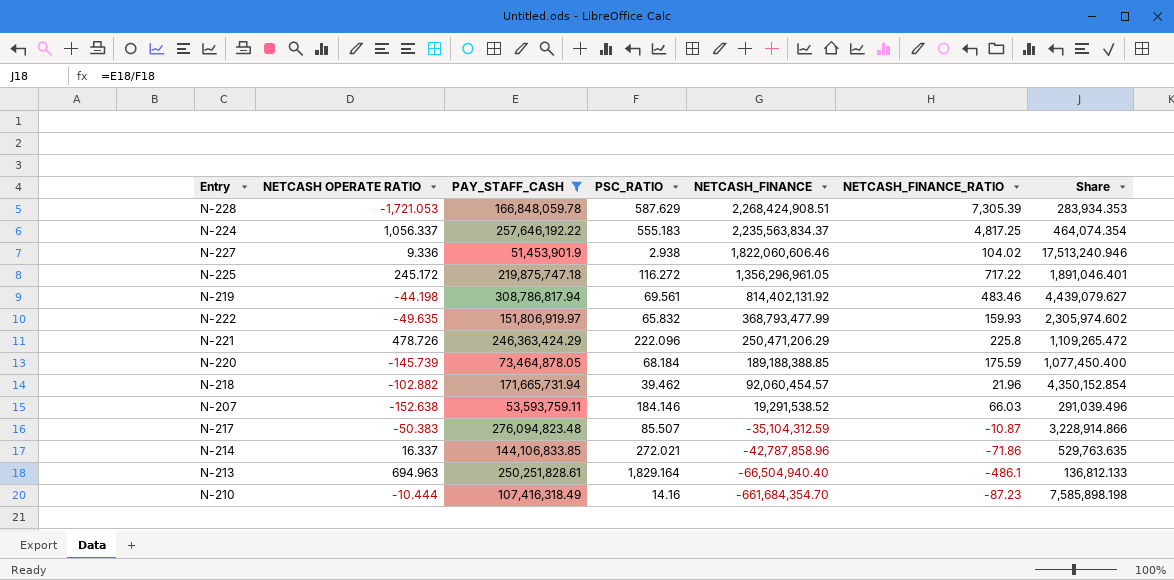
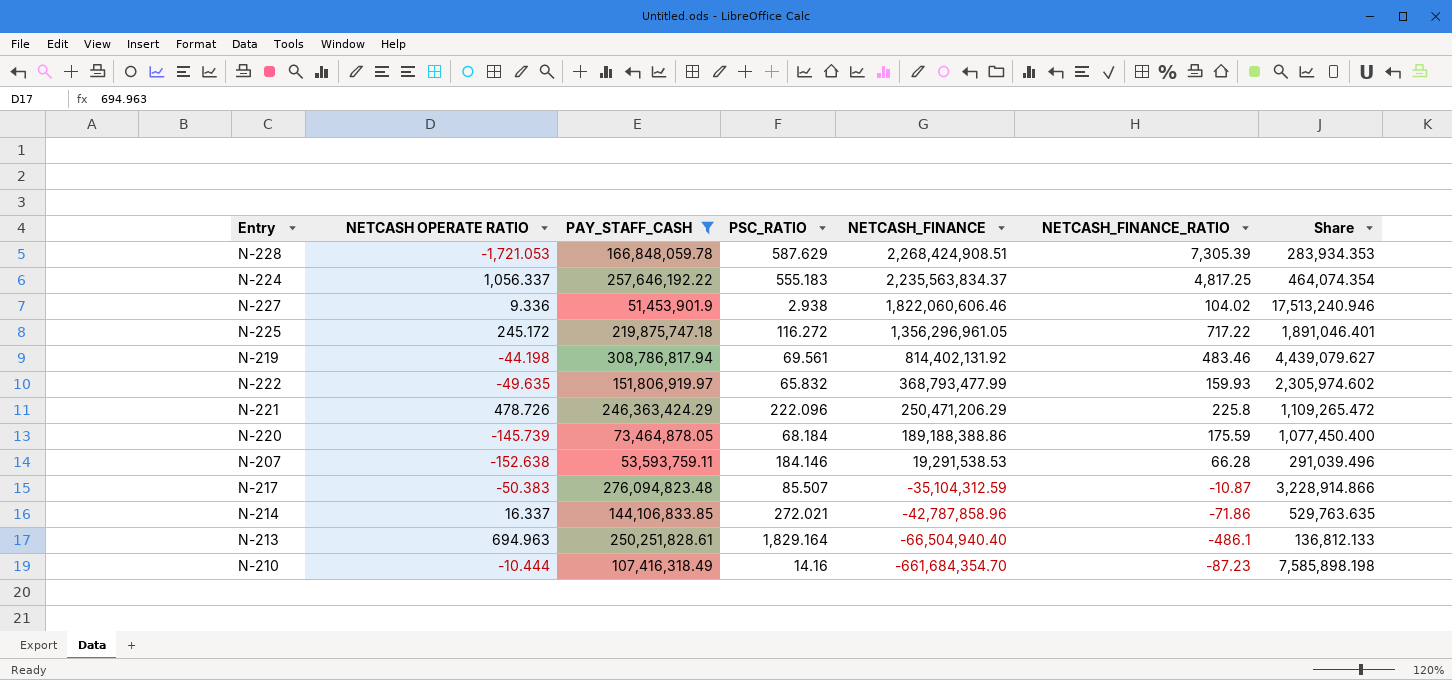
row N-218: -102.882 | 171,665,731.94 | 39.462 | 92,060,454.57 | 21.96 | 4,350,152.854 -> none
N-220 | NETCASH_FINANCE: 189,188,388.85 -> 189,188,388.86
N-207 | NETCASH_FINANCE: 19,291,538.52 -> 19,291,538.53
N-207 | NETCASH_FINANCE_RATIO: 66.03 -> 66.28

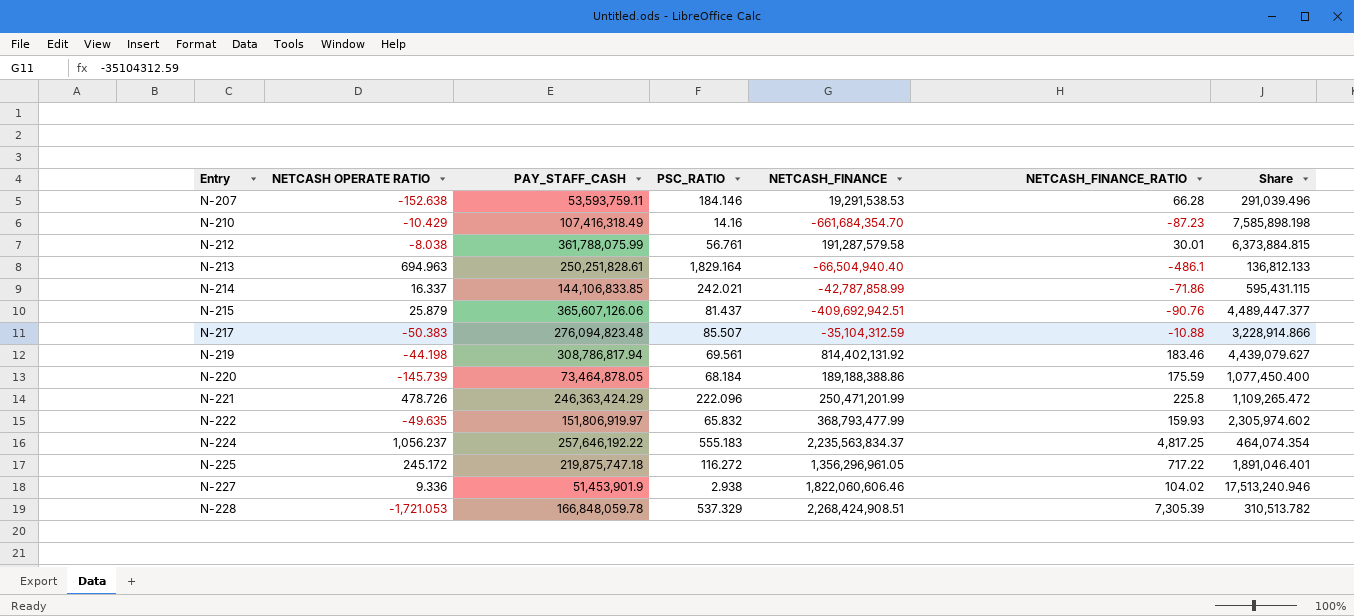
filter: PAY_STAFF_CASH <= 308,786,817.94 -> none
row order: NETCASH_FINANCE descending -> Entry ascending
N-210 | NETCASH OPERATE RATIO: -10.444 -> -10.429
N-214 | PSC_RATIO: 272.021 -> 242.021
N-214 | NETCASH_FINANCE: -42,787,858.96 -> -42,787,858.99
N-214 | Share: 529,763.635 -> 595,431.115
N-217 | NETCASH_FINANCE_RATIO: -10.87 -> -10.88
N-219 | NETCASH_FINANCE_RATIO: 483.46 -> 183.46
N-221 | NETCASH_FINANCE: 250,471,206.29 -> 250,471,201.99
N-224 | NETCASH OPERATE RATIO: 1,056.337 -> 1,056.237
N-228 | PSC_RATIO: 587.629 -> 537.329
N-228 | Share: 283,934.353 -> 310,513.782

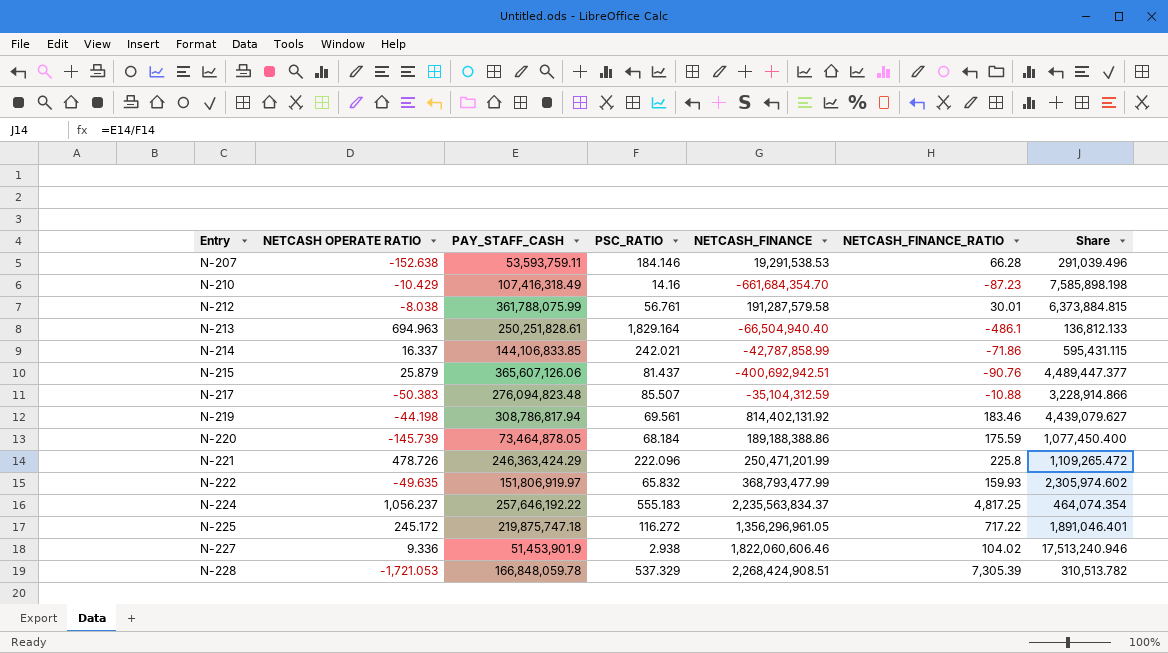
N-215 | NETCASH_FINANCE: -409,692,942.51 -> -400,692,942.51

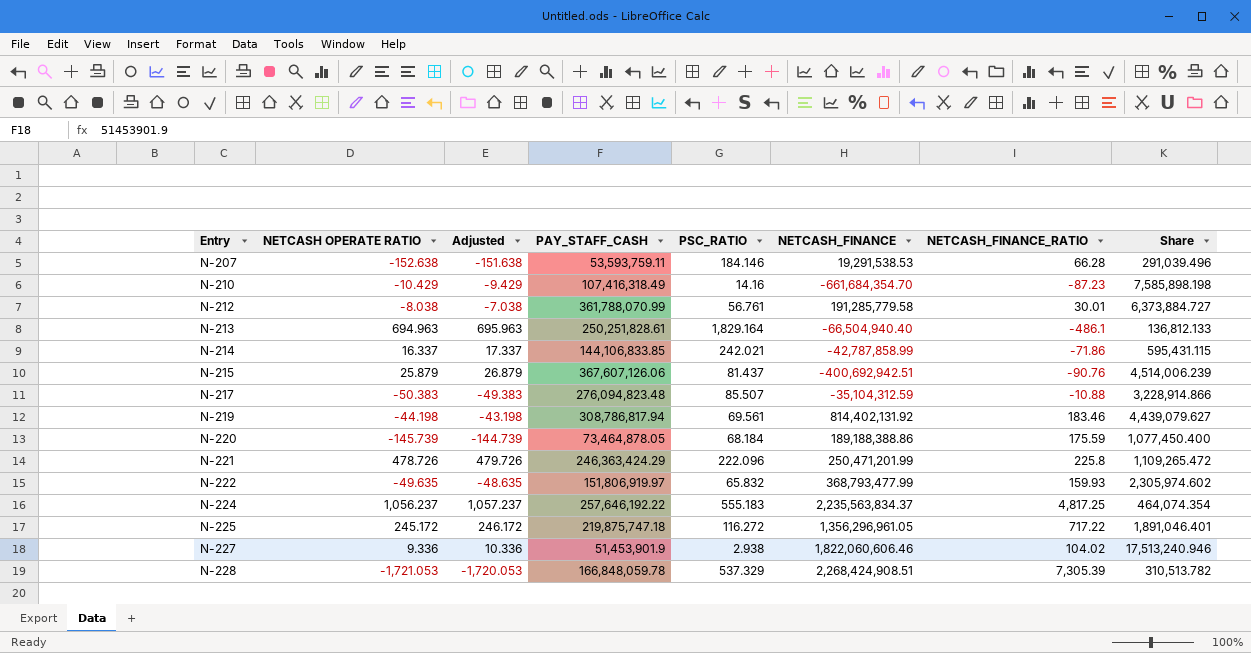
column Adjusted | formula: none -> [NETCASH OPERATE RATIO] + 1
N-212 | PAY_STAFF_CASH: 361,788,075.99 -> 361,788,070.99
N-212 | NETCASH_FINANCE: 191,287,579.58 -> 191,285,779.58
N-212 | Share: 6,373,884.815 -> 6,373,884.727
N-215 | PAY_STAFF_CASH: 365,607,126.06 -> 367,607,126.06
N-215 | Share: 4,489,447.377 -> 4,514,006.239

